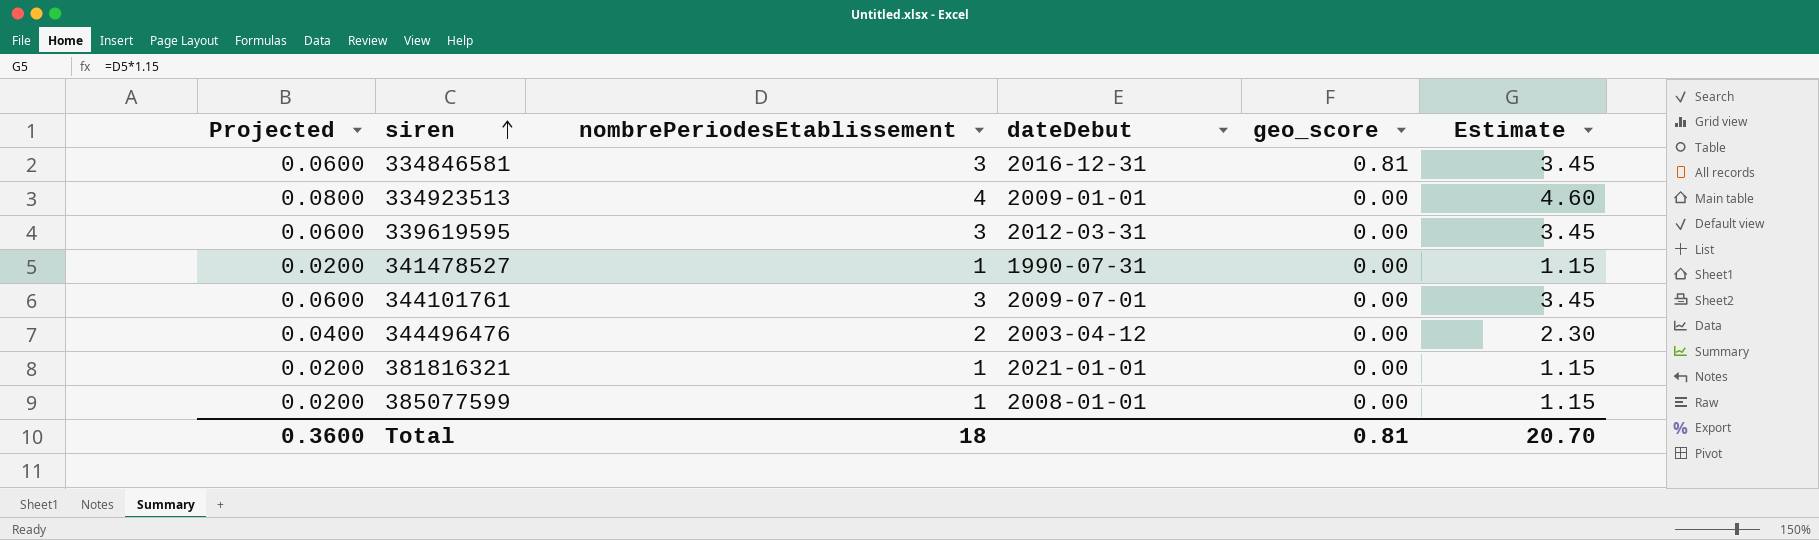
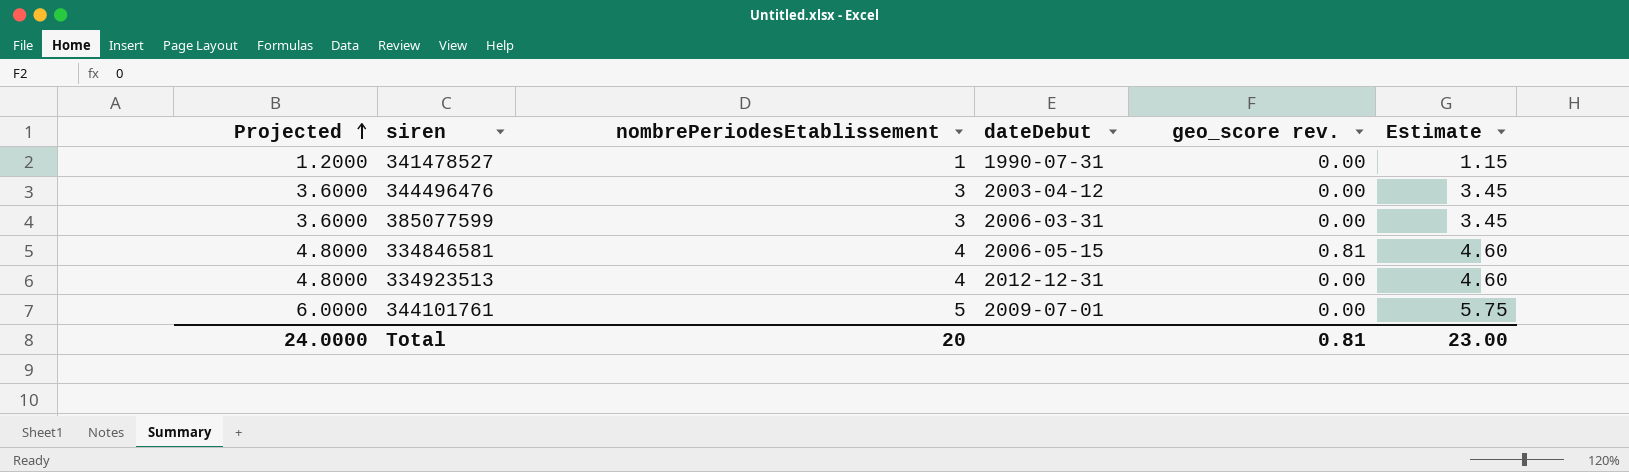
row order: siren ascending -> Projected ascending
column Projected | formula: [nombrePeriodesEtablissement] * 0.02 -> [nombrePeriodesEtablissement] * 1.2
column name: geo_score -> geo_score rev.
row 339619595: 0.0600 | 3 | 2012-03-31 | 0.00 | 3.45 -> none
row 381816321: 0.0200 | 1 | 2021-01-01 | 0.00 | 1.15 -> none
344496476 | nombrePeriodesEtablissement: 2 -> 3
344496476 | Estimate: 2.30 -> 3.45
385077599 | nombrePeriodesEtablissement: 1 -> 3
385077599 | dateDebut: 2008-01-01 -> 2006-03-31
385077599 | Estimate: 1.15 -> 3.45
334846581 | nombrePeriodesEtablissement: 3 -> 4
334846581 | dateDebut: 2016-12-31 -> 2006-05-15
334846581 | Estimate: 3.45 -> 4.60
334923513 | dateDebut: 2009-01-01 -> 2012-12-31
344101761 | nombrePeriodesEtablissement: 3 -> 5
344101761 | Estimate: 3.45 -> 5.75
Total | Projected: 0.3600 -> 24.0000
Total | nombrePeriodesEtablissement: 18 -> 20
Total | Estimate: 20.70 -> 23.00

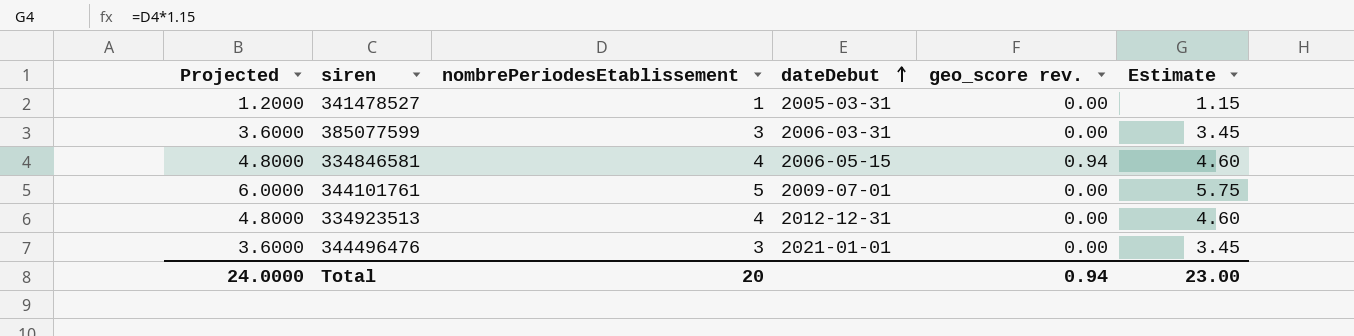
row order: Projected ascending -> dateDebut ascending
341478527 | dateDebut: 1990-07-31 -> 2005-03-31
334846581 | geo_score rev.: 0.81 -> 0.94
344496476 | dateDebut: 2003-04-12 -> 2021-01-01
Total | geo_score rev.: 0.81 -> 0.94

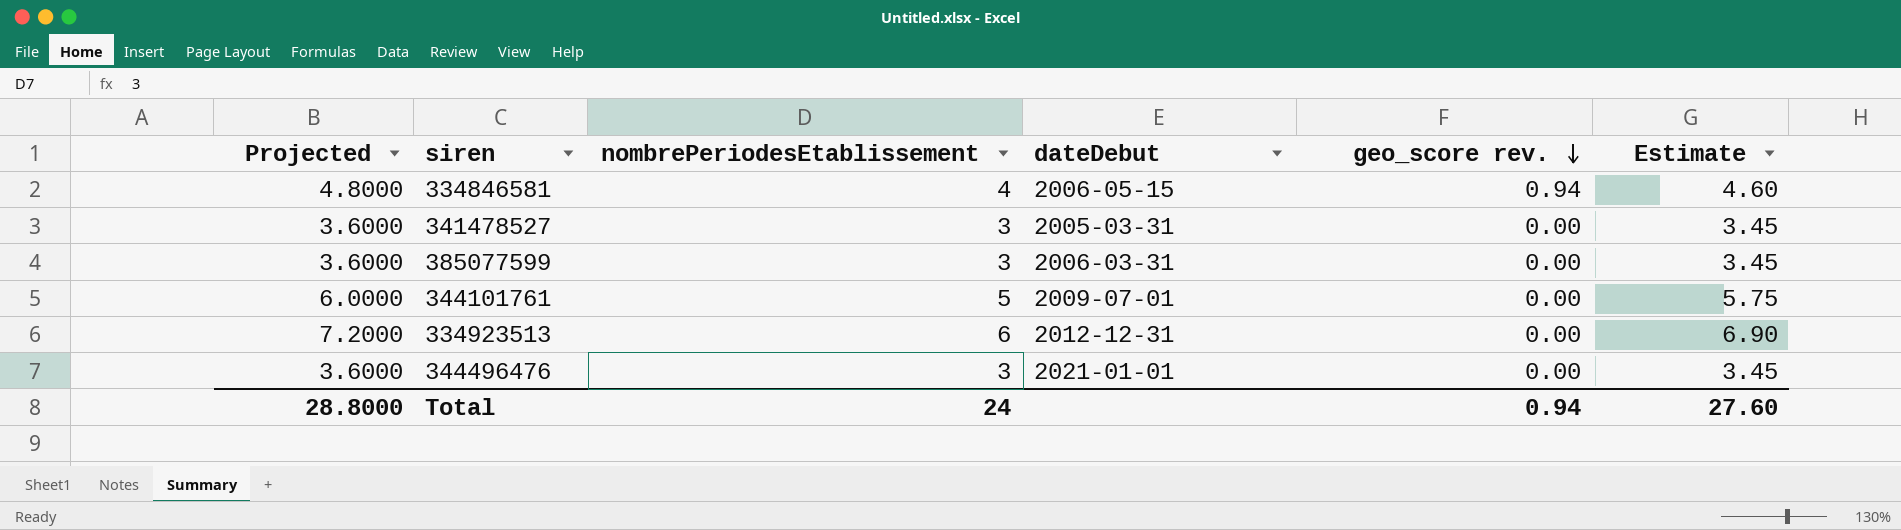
row order: dateDebut ascending -> geo_score rev. descending
341478527 | Projected: 1.2000 -> 3.6000
341478527 | nombrePeriodesEtablissement: 1 -> 3
341478527 | Estimate: 1.15 -> 3.45
334923513 | Projected: 4.8000 -> 7.2000
334923513 | nombrePeriodesEtablissement: 4 -> 6
334923513 | Estimate: 4.60 -> 6.90
Total | Projected: 24.0000 -> 28.8000
Total | nombrePeriodesEtablissement: 20 -> 24
Total | Estimate: 23.00 -> 27.60

